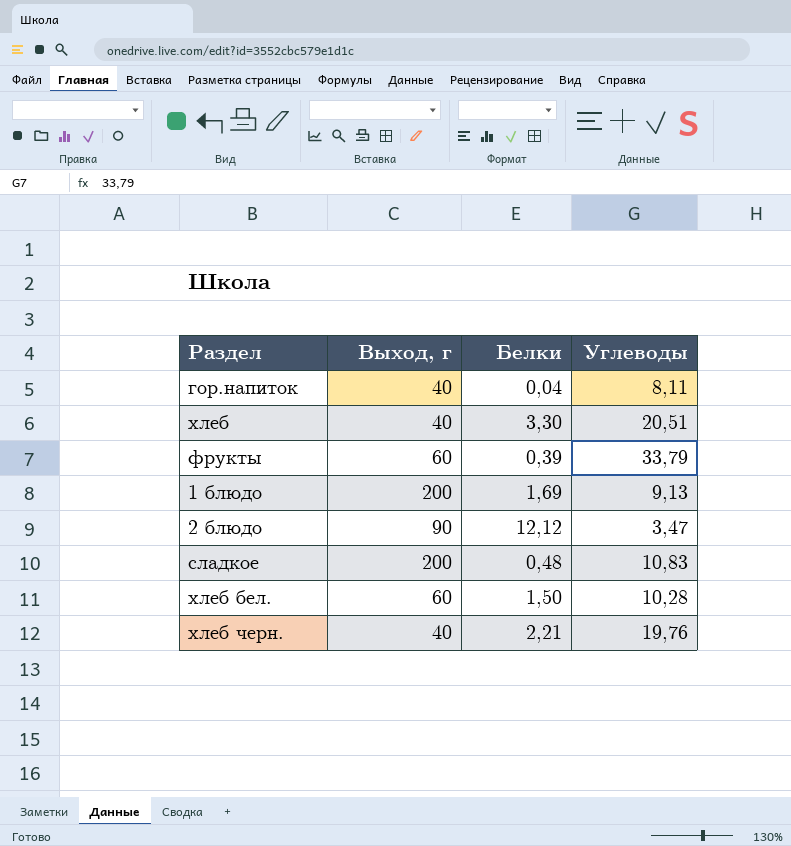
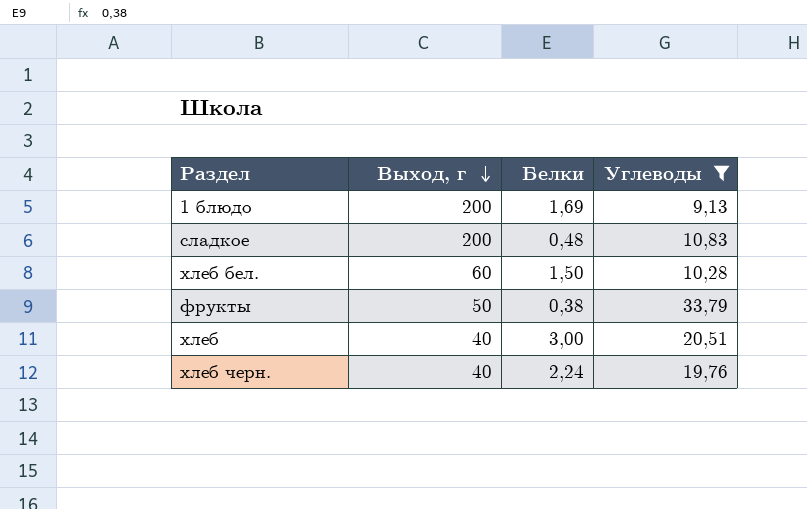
filter: none -> Углеводы >= 9,13
row order: none -> Выход, г descending
фрукты | Выход, г: 60 -> 50
фрукты | Белки: 0,39 -> 0,38
хлеб | Белки: 3,30 -> 3,00
хлеб черн. | Белки: 2,21 -> 2,24

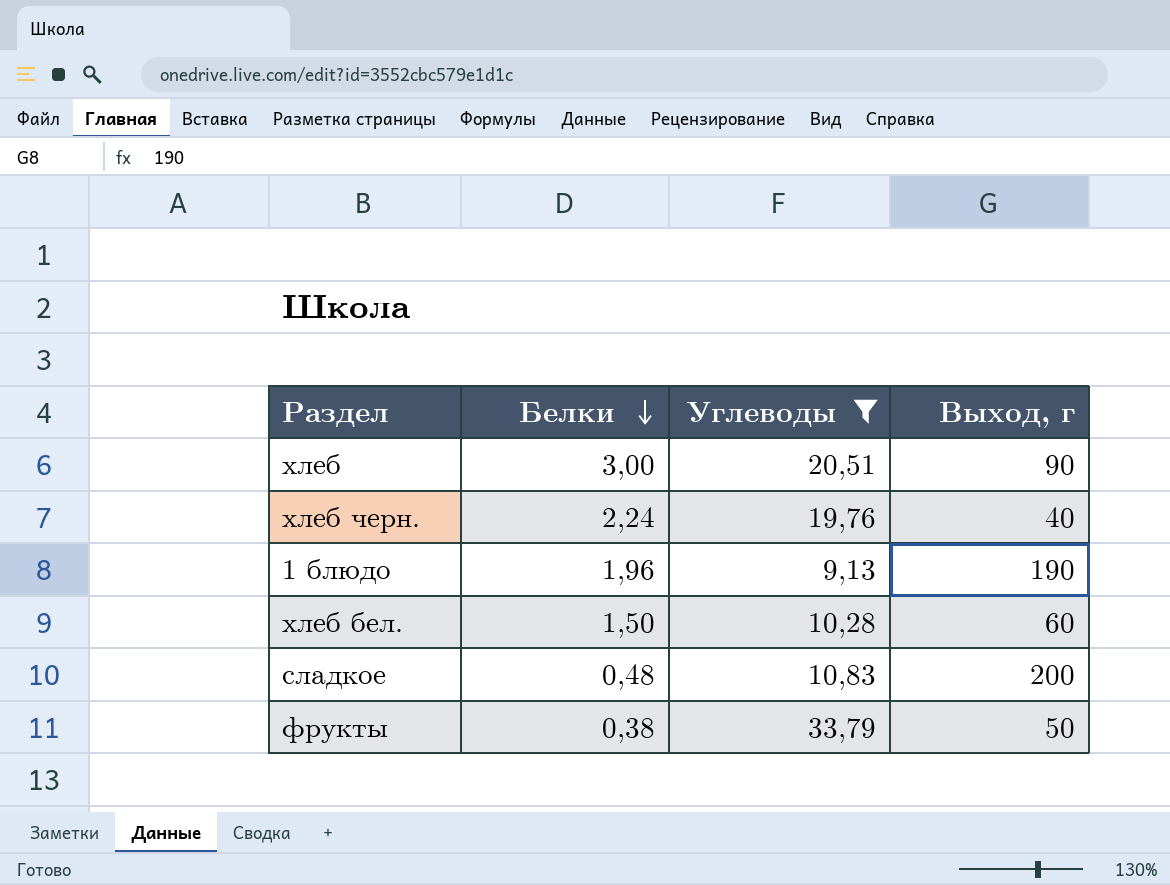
row order: Выход, г descending -> Белки descending
column Выход, г | position: 2 -> 4
хлеб | Выход, г: 40 -> 90
1 блюдо | Белки: 1,69 -> 1,96
1 блюдо | Выход, г: 200 -> 190

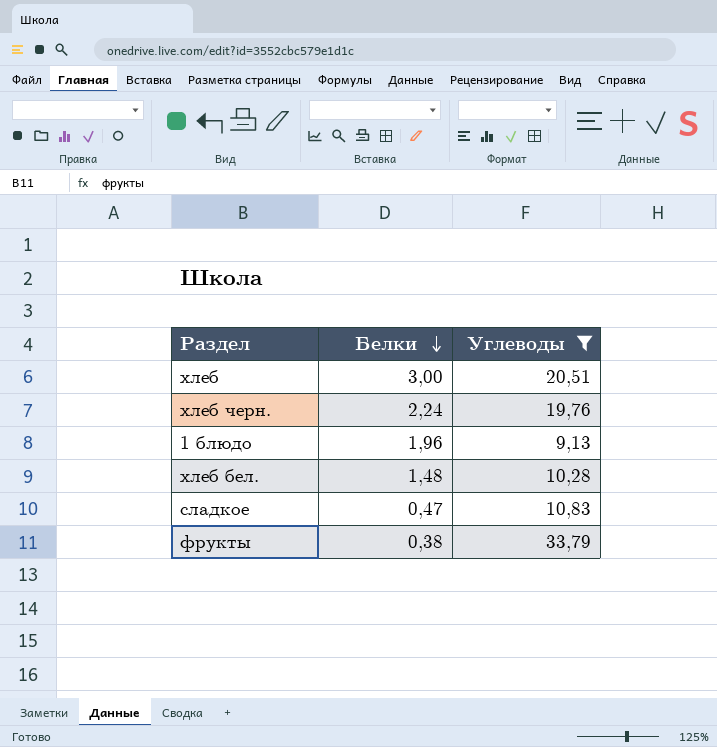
column Выход, г | position: 4 -> none
хлеб бел. | Белки: 1,50 -> 1,48
сладкое | Белки: 0,48 -> 0,47

